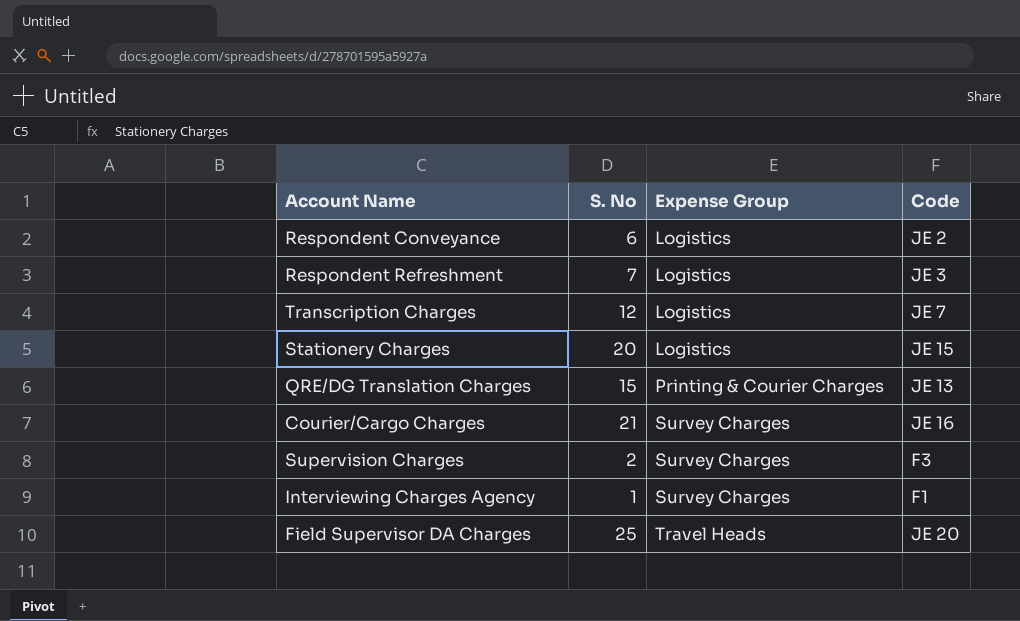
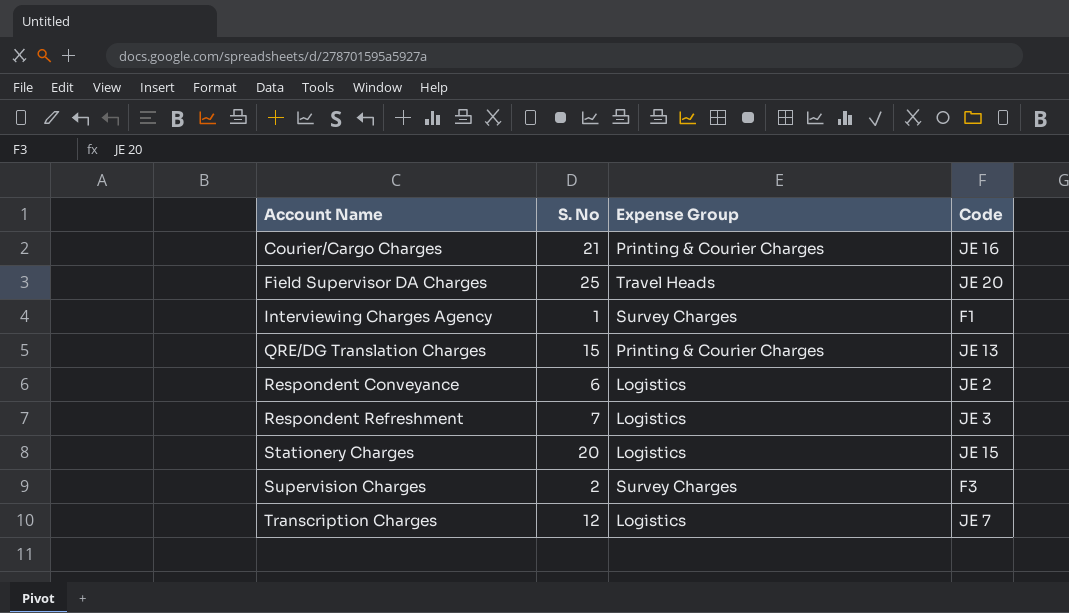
row order: Expense Group ascending -> Account Name ascending
Courier/Cargo Charges | Expense Group: Survey Charges -> Printing & Courier Charges

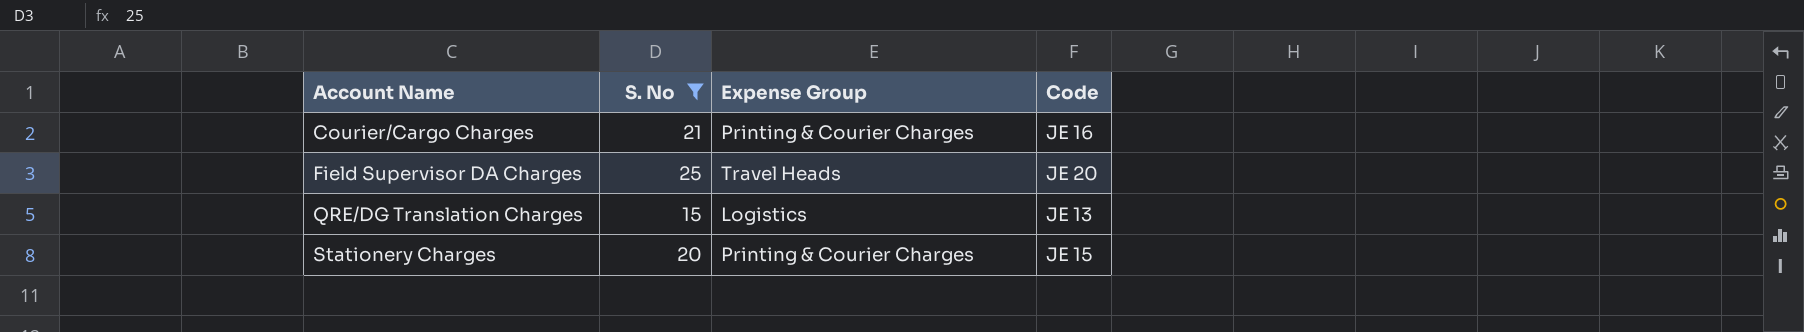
filter: none -> S. No >= 15
QRE/DG Translation Charges | Expense Group: Printing & Courier Charges -> Logistics
Stationery Charges | Expense Group: Logistics -> Printing & Courier Charges

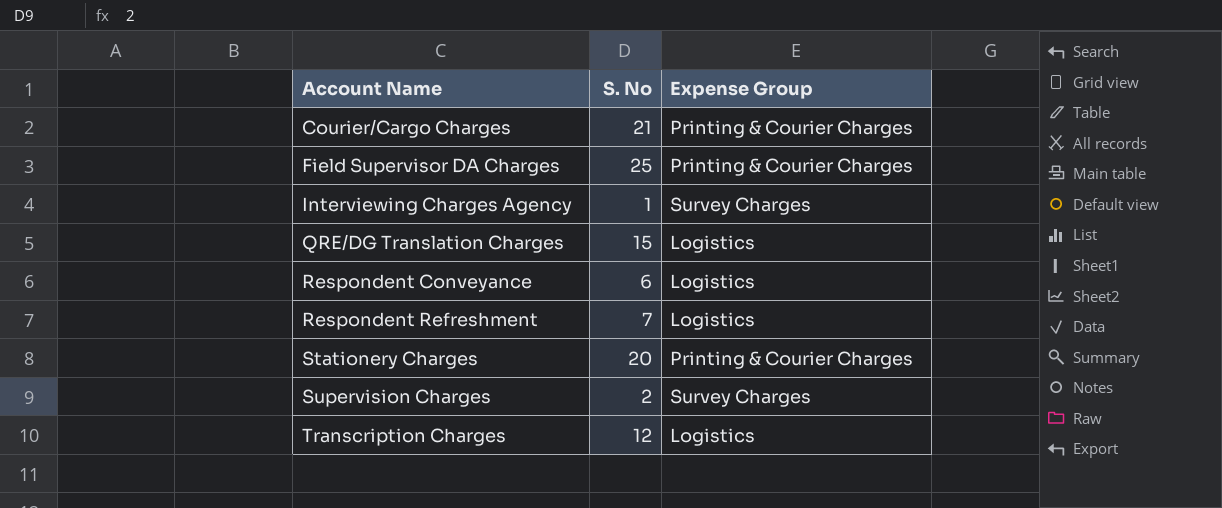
filter: S. No >= 15 -> none
column Code | position: 4 -> none
Field Supervisor DA Charges | Expense Group: Travel Heads -> Printing & Courier Charges

